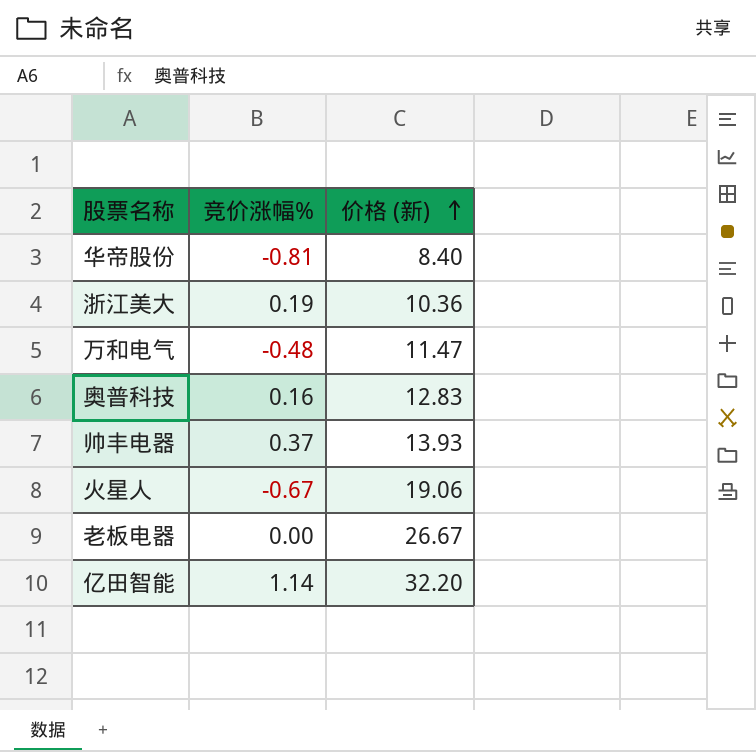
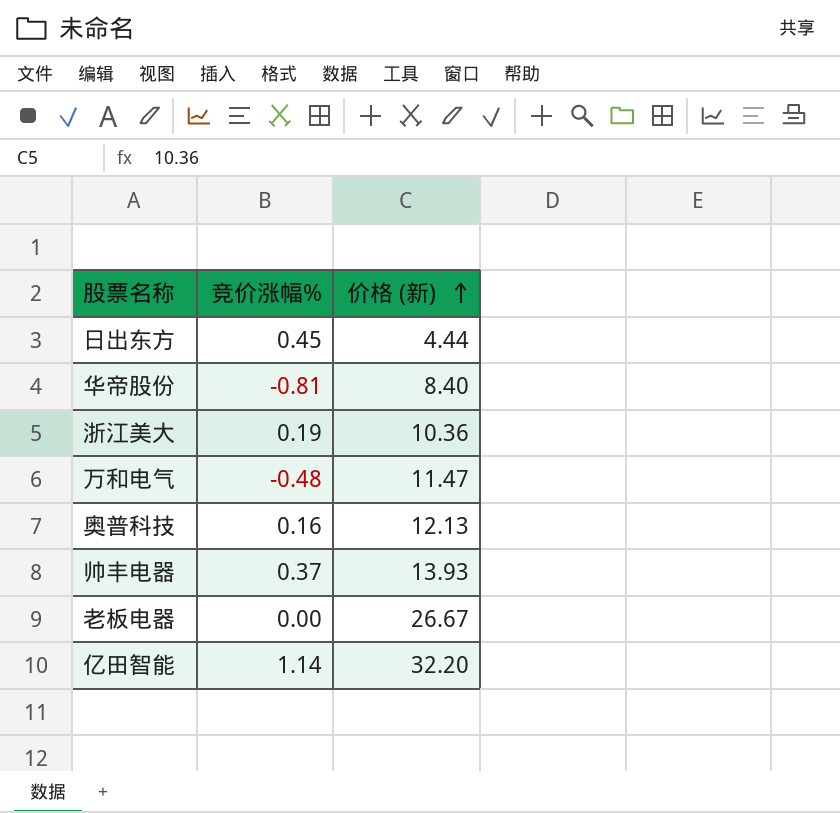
row 火星人: -0.67 | 19.06 -> none
row 日出东方: none -> 0.45 | 4.44
奥普科技 | 价格 (新): 12.83 -> 12.13

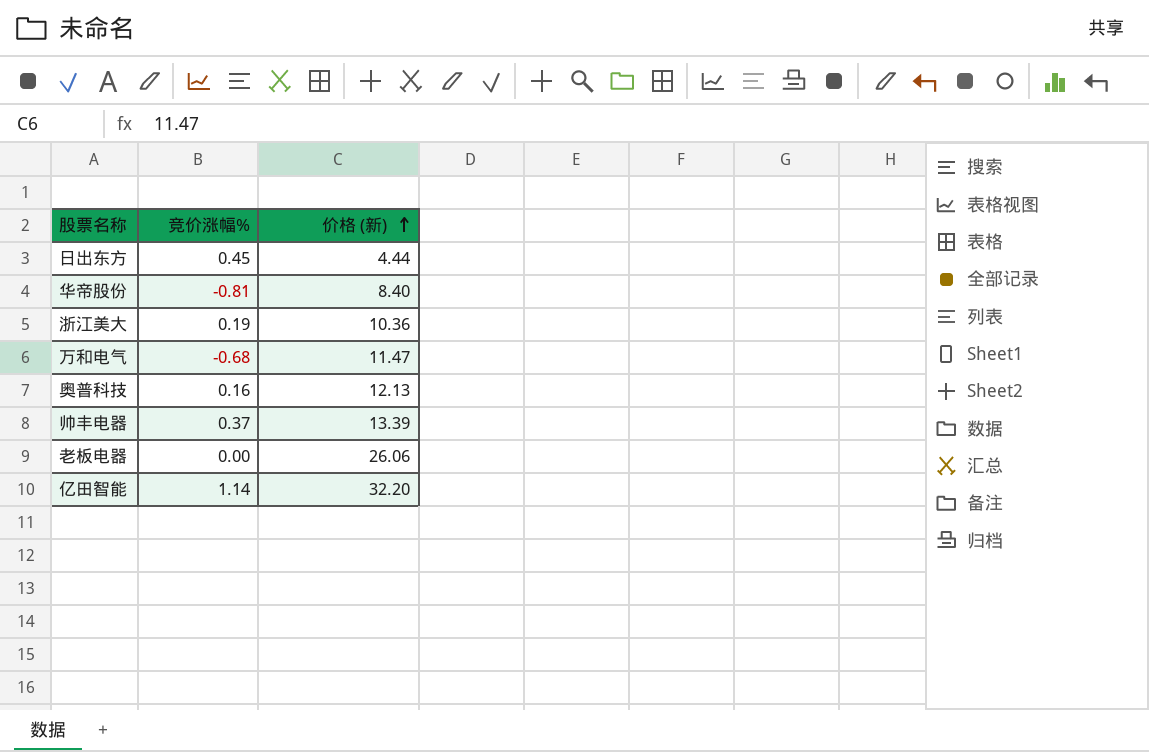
万和电气 | 竞价涨幅%: -0.48 -> -0.68
帅丰电器 | 价格 (新): 13.93 -> 13.39
老板电器 | 价格 (新): 26.67 -> 26.06

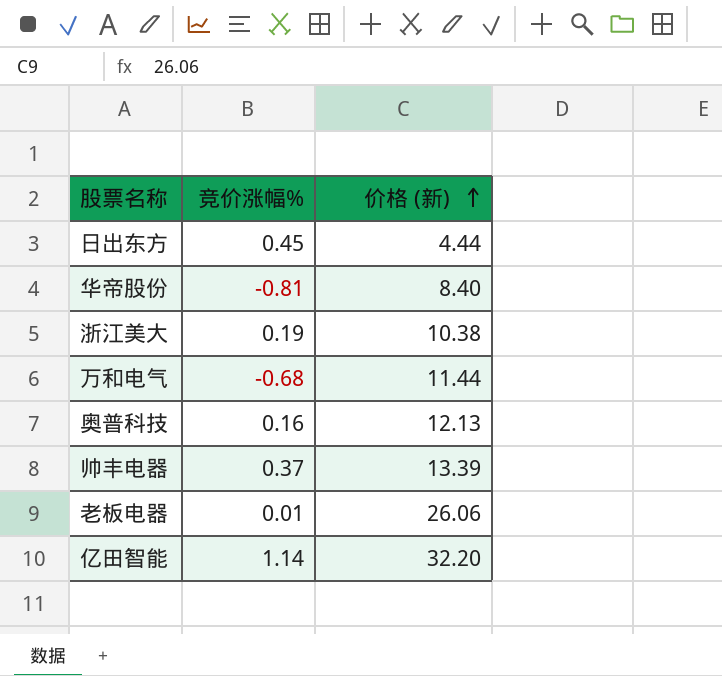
浙江美大 | 价格 (新): 10.36 -> 10.38
万和电气 | 价格 (新): 11.47 -> 11.44
老板电器 | 竞价涨幅%: 0.00 -> 0.01

